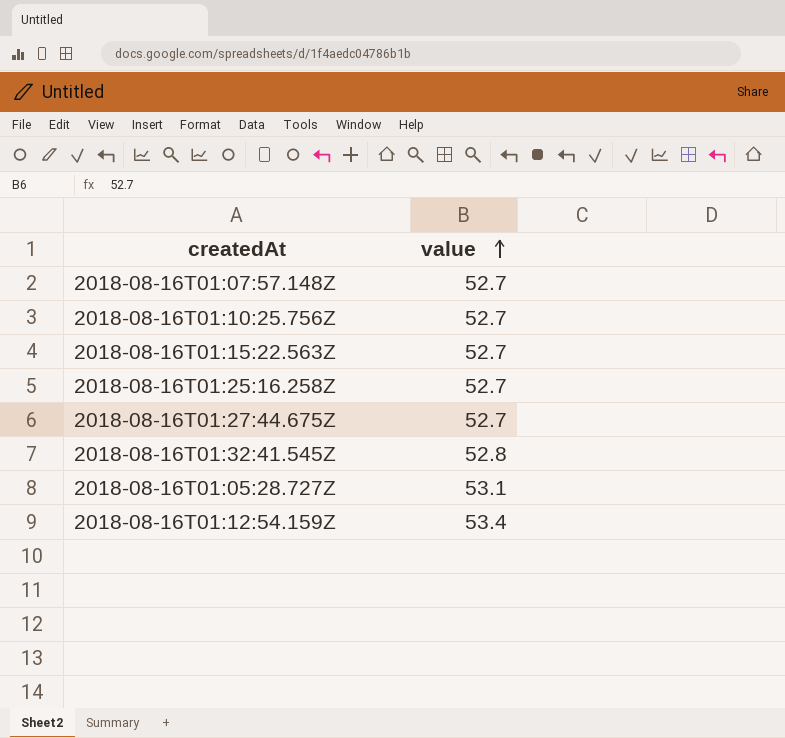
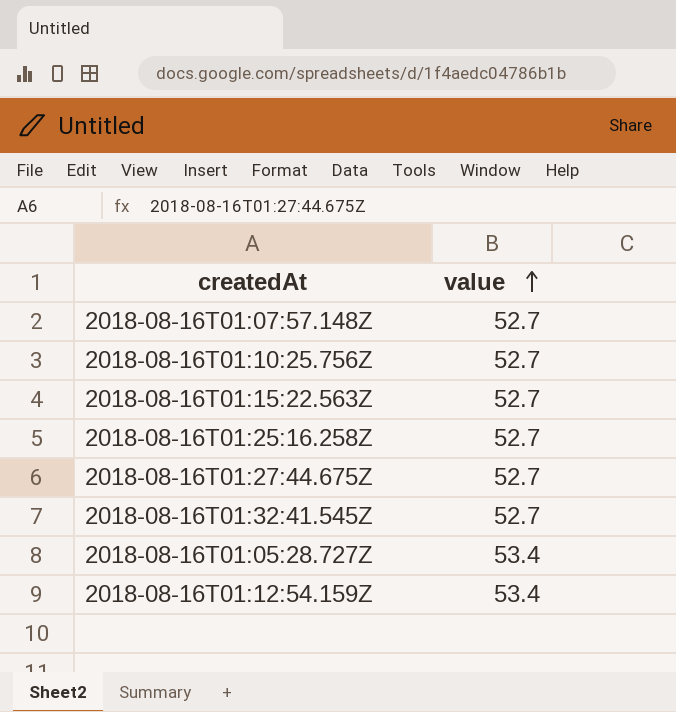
2018-08-16T01:32:41.545Z | value: 52.8 -> 52.7
2018-08-16T01:05:28.727Z | value: 53.1 -> 53.4

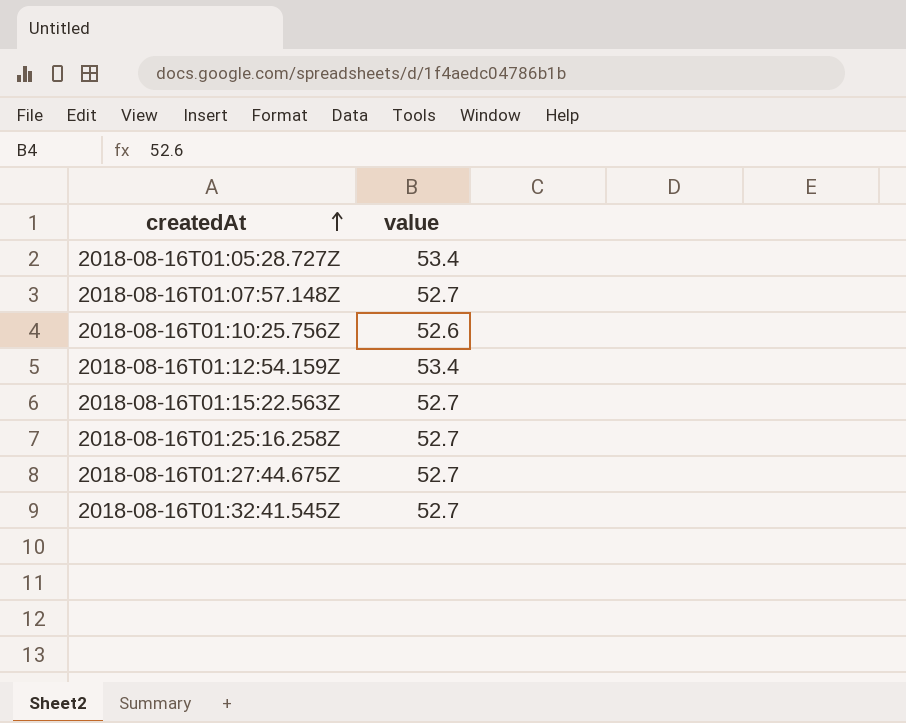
row order: value ascending -> createdAt ascending
2018-08-16T01:10:25.756Z | value: 52.7 -> 52.6

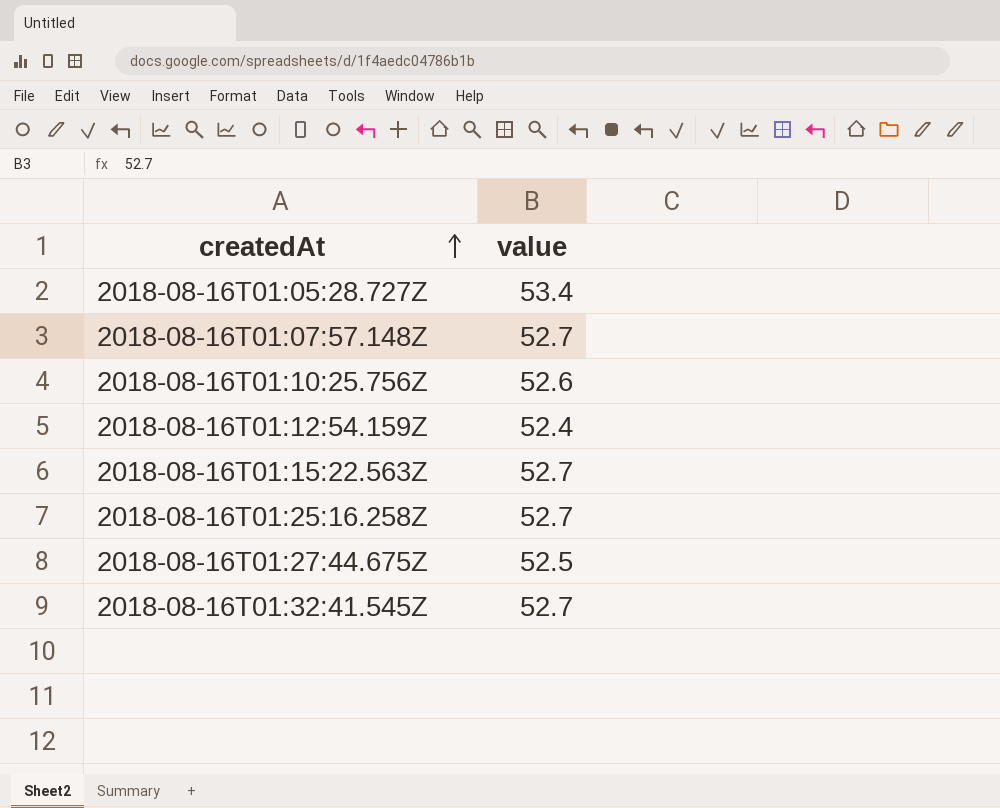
2018-08-16T01:12:54.159Z | value: 53.4 -> 52.4
2018-08-16T01:27:44.675Z | value: 52.7 -> 52.5

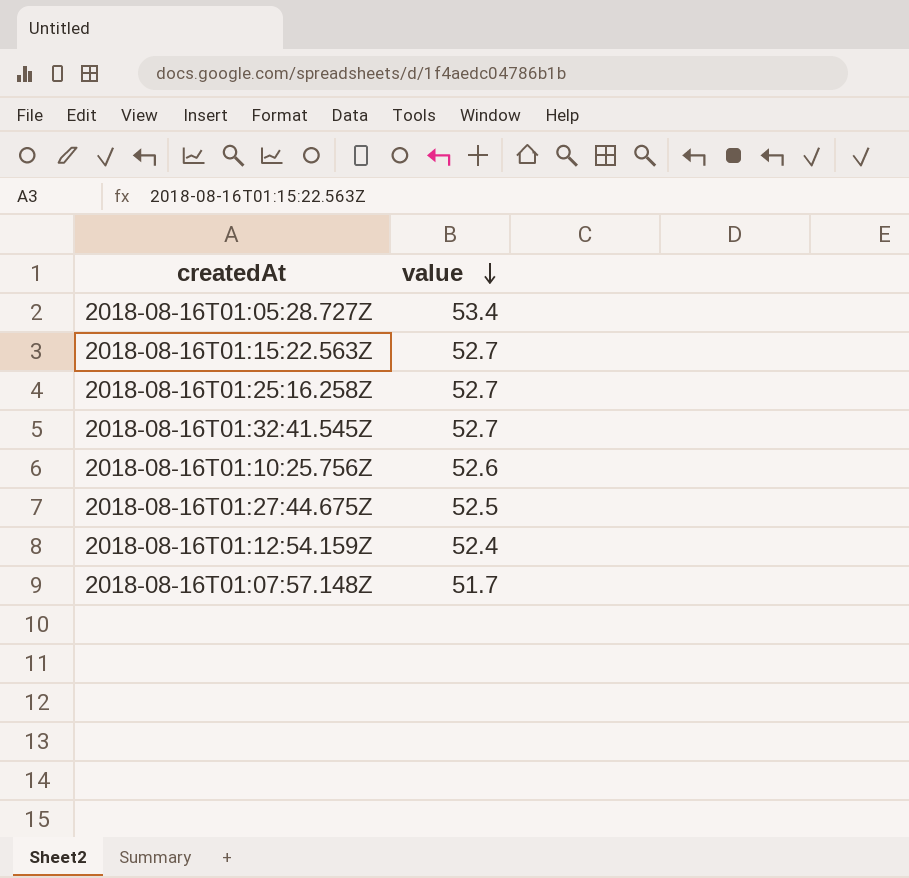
row order: createdAt ascending -> value descending
2018-08-16T01:07:57.148Z | value: 52.7 -> 51.7

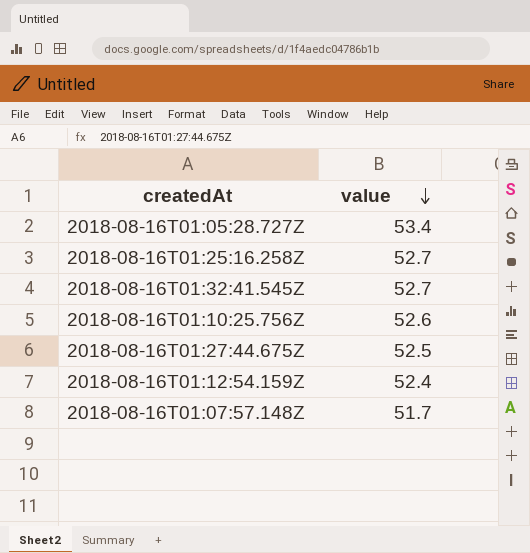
row 2018-08-16T01:15:22.563Z: 52.7 -> none

